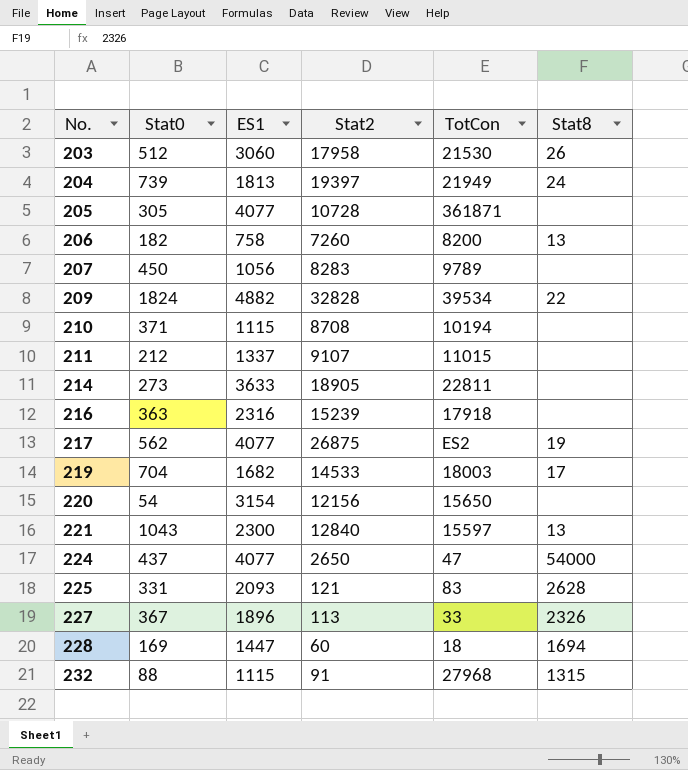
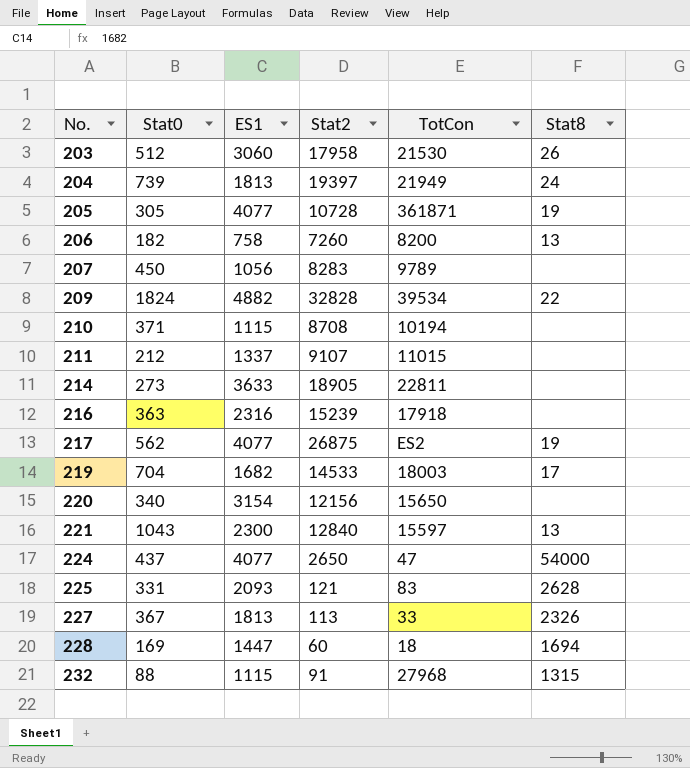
205 | Stat8: none -> 19
220 | Stat0: 54 -> 340
227 | ES1: 1896 -> 1813

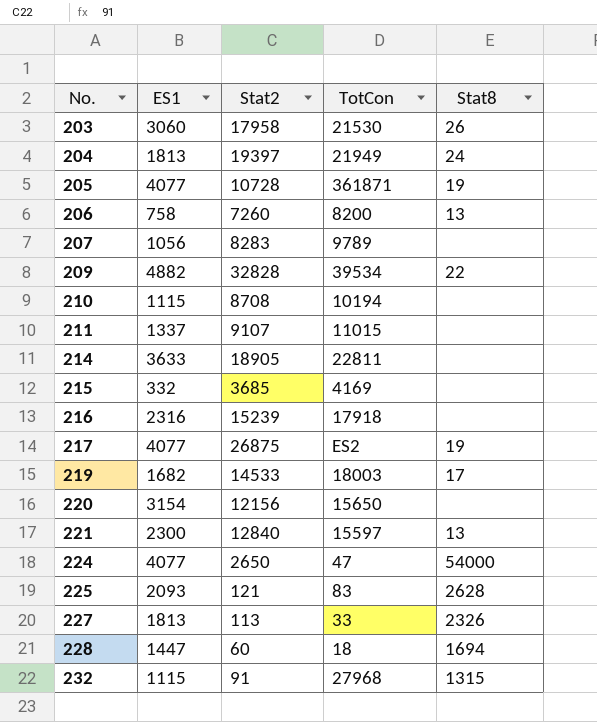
column Stat0 | position: 2 -> none
row 215: none -> 332 | 3685 | 4169 | none

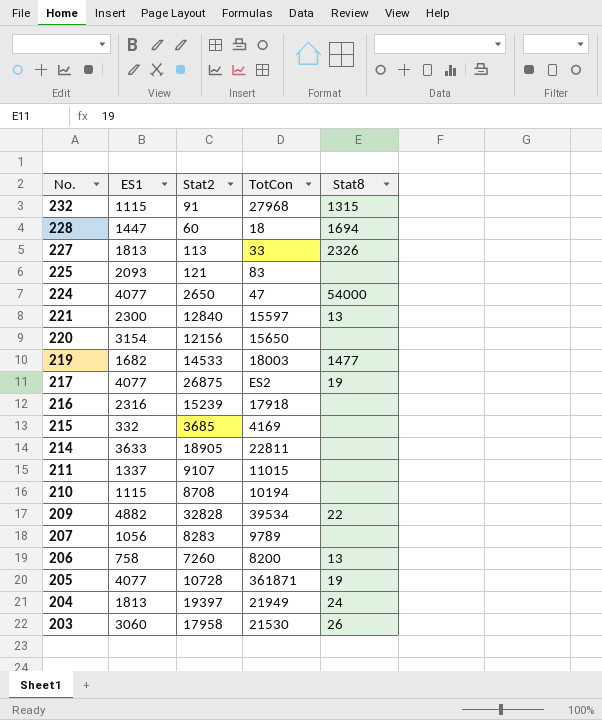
row order: No. ascending -> No. descending
225 | Stat8: 2628 -> none
219 | Stat8: 17 -> 1477

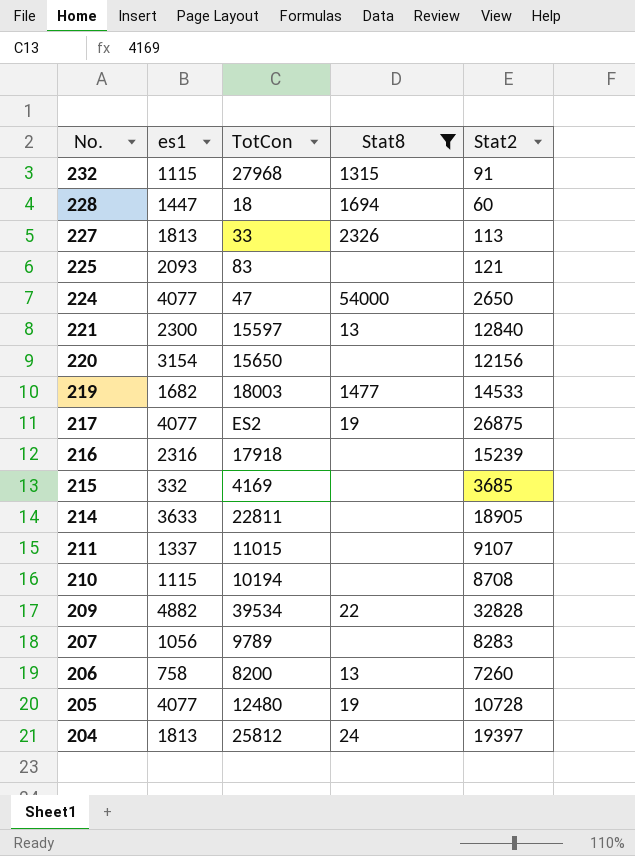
filter: none -> Stat8 != 26
column name: ES1 -> es1
column Stat2 | position: 3 -> 5
205 | TotCon: 361871 -> 12480
204 | TotCon: 21949 -> 25812

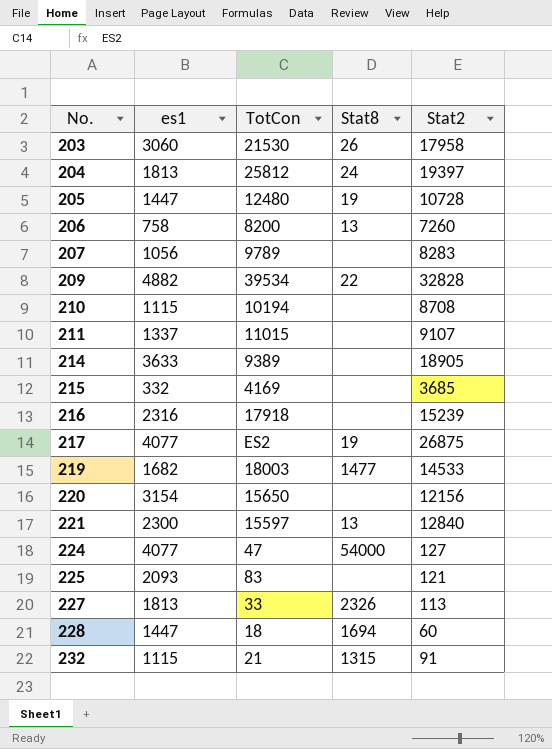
filter: Stat8 != 26 -> none
row order: No. descending -> No. ascending
205 | es1: 4077 -> 1447
214 | TotCon: 22811 -> 9389
224 | Stat2: 2650 -> 127
232 | TotCon: 27968 -> 21

